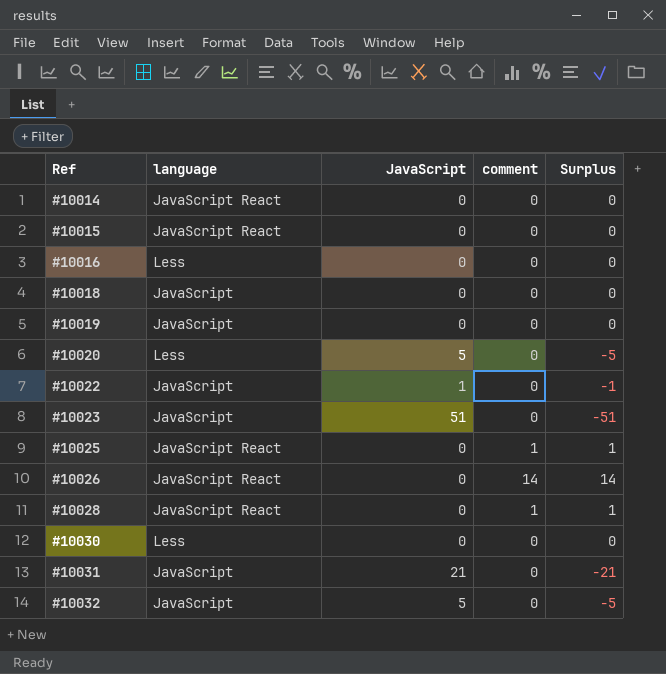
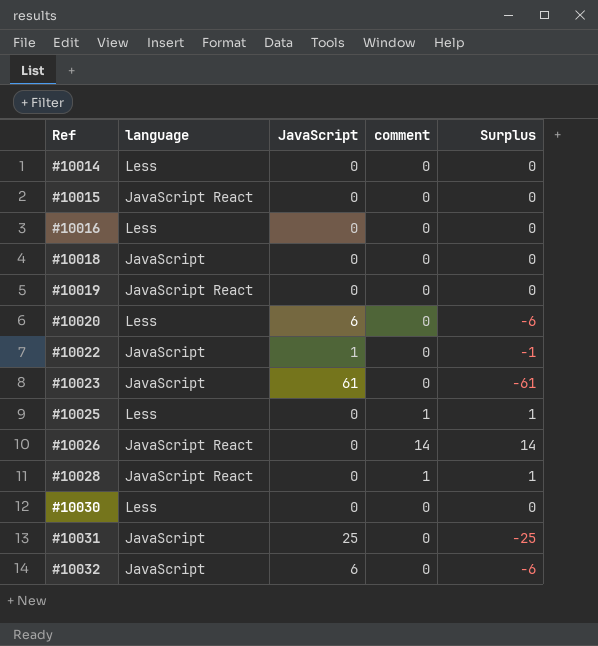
#10014 | language: JavaScript React -> Less
#10019 | language: JavaScript -> JavaScript React
#10020 | JavaScript: 5 -> 6
#10020 | Surplus: -5 -> -6
#10023 | JavaScript: 51 -> 61
#10023 | Surplus: -51 -> -61
#10025 | language: JavaScript React -> Less
#10031 | JavaScript: 21 -> 25
#10031 | Surplus: -21 -> -25
#10032 | JavaScript: 5 -> 6
#10032 | Surplus: -5 -> -6

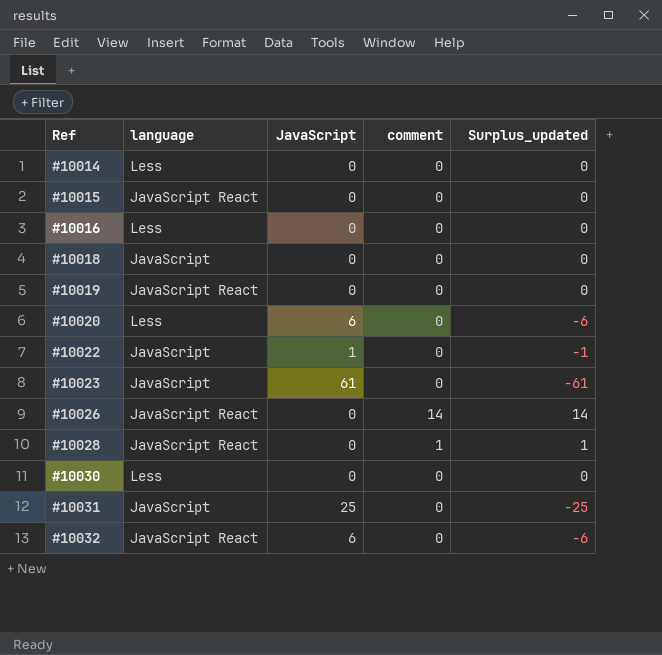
column name: Surplus -> Surplus_updated
row #10025: Less | 0 | 1 | 1 -> none
#10032 | language: JavaScript -> JavaScript React

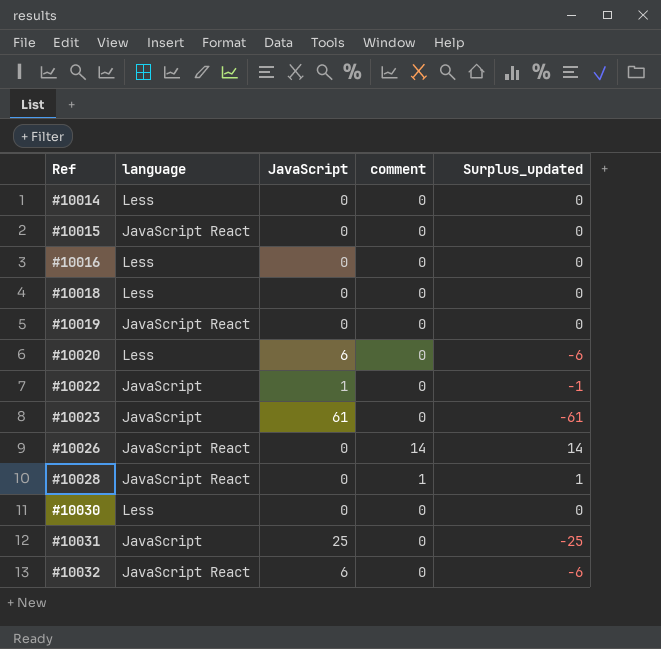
#10018 | language: JavaScript -> Less

